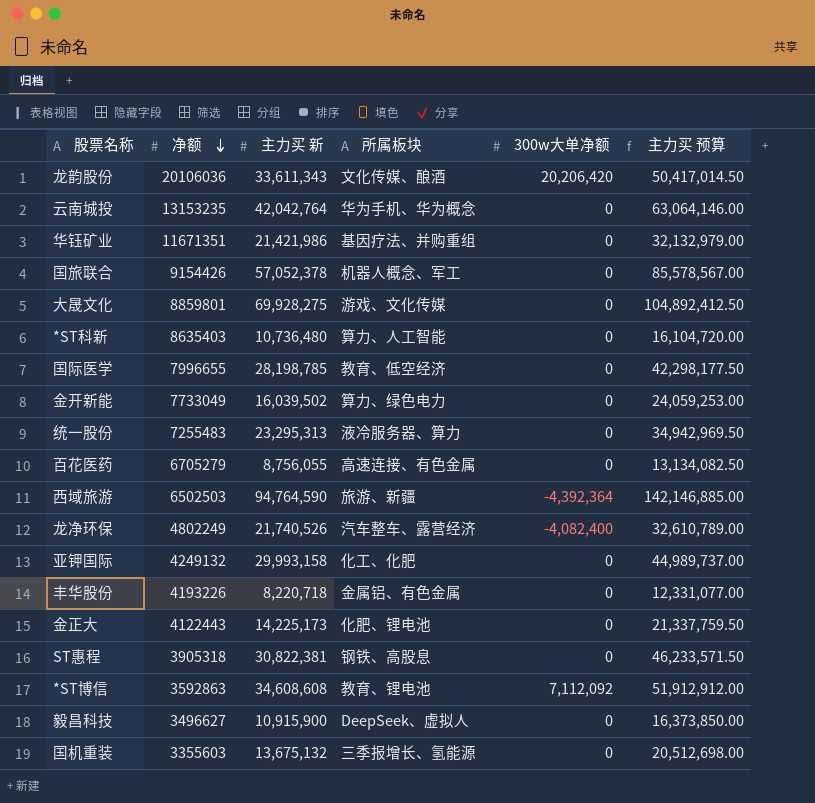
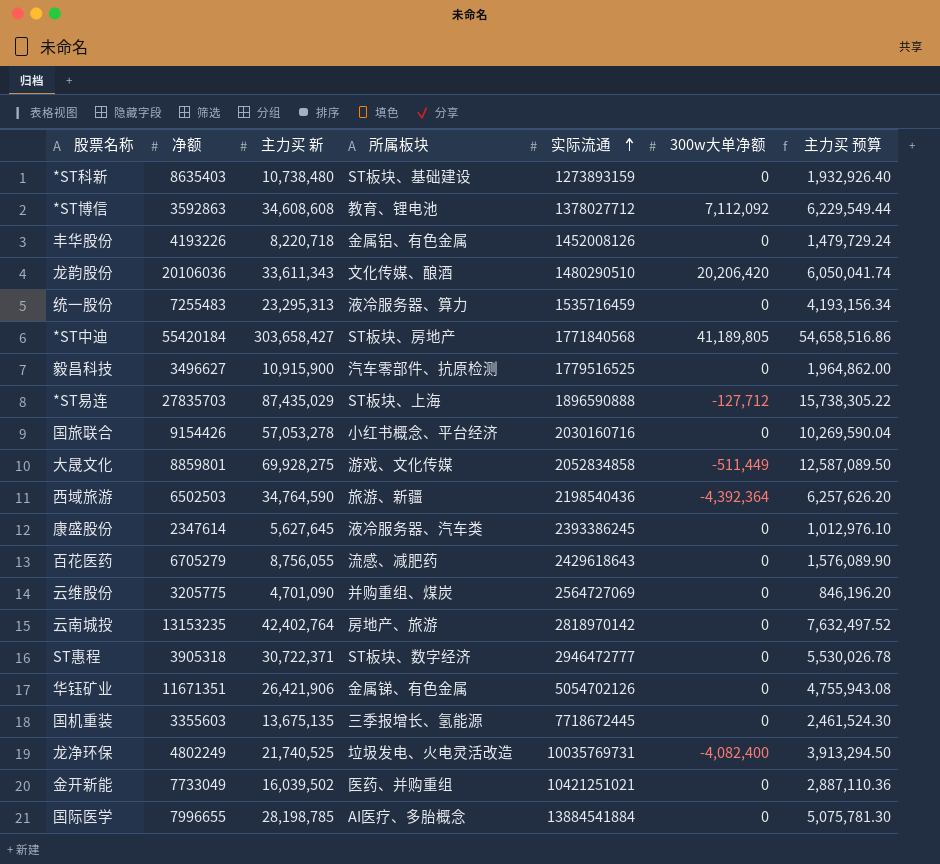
row order: 净额 descending -> 实际流通 ascending
column 实际流通 | position: none -> 5
column 主力买 预算 | formula: [主力买 新] * 1.5 -> [主力买 新] * 0.18
row 亚钾国际: 4249132 | 29,993,158 | 化工、化肥 | 0 | 44,989,737.00 -> none
row 金正大: 4122443 | 14,225,173 | 化肥、锂电池 | 0 | 21,337,759.50 -> none
*ST科新 | 主力买 新: 10,736,480 -> 10,738,480
*ST科新 | 所属板块: 算力、人工智能 -> ST板块、基础建设
row *ST中迪: none -> 55420184 | 303,658,427 | ST板块、房地产 | 1771840568 | 41,189,805 | 54,658,516.86
毅昌科技 | 所属板块: DeepSeek、虚拟人 -> 汽车零部件、抗原检测
row *ST易连: none -> 27835703 | 87,435,029 | ST板块、上海 | 1896590888 | -127,712 | 15,738,305.22
国旅联合 | 主力买 新: 57,052,378 -> 57,053,278
国旅联合 | 所属板块: 机器人概念、军工 -> 小红书概念、平台经济
大晟文化 | 300w大单净额: 0 -> -511,449
西域旅游 | 主力买 新: 94,764,590 -> 34,764,590
row 康盛股份: none -> 2347614 | 5,627,645 | 液冷服务器、汽车类 | 2393386245 | 0 | 1,012,976.10
百花医药 | 所属板块: 高速连接、有色金属 -> 流感、减肥药
row 云维股份: none -> 3205775 | 4,701,090 | 并购重组、煤炭 | 2564727069 | 0 | 846,196.20
云南城投 | 主力买 新: 42,042,764 -> 42,402,764
云南城投 | 所属板块: 华为手机、华为概念 -> 房地产、旅游
ST惠程 | 主力买 新: 30,822,381 -> 30,722,371
ST惠程 | 所属板块: 钢铁、高股息 -> ST板块、数字经济
华钰矿业 | 主力买 新: 21,421,986 -> 26,421,906
华钰矿业 | 所属板块: 基因疗法、并购重组 -> 金属锑、有色金属
国机重装 | 主力买 新: 13,675,132 -> 13,675,135
龙净环保 | 主力买 新: 21,740,526 -> 21,740,525
龙净环保 | 所属板块: 汽车整车、露营经济 -> 垃圾发电、火电灵活改造
金开新能 | 所属板块: 算力、绿色电力 -> 医药、并购重组
国际医学 | 所属板块: 教育、低空经济 -> AI医疗、多胎概念

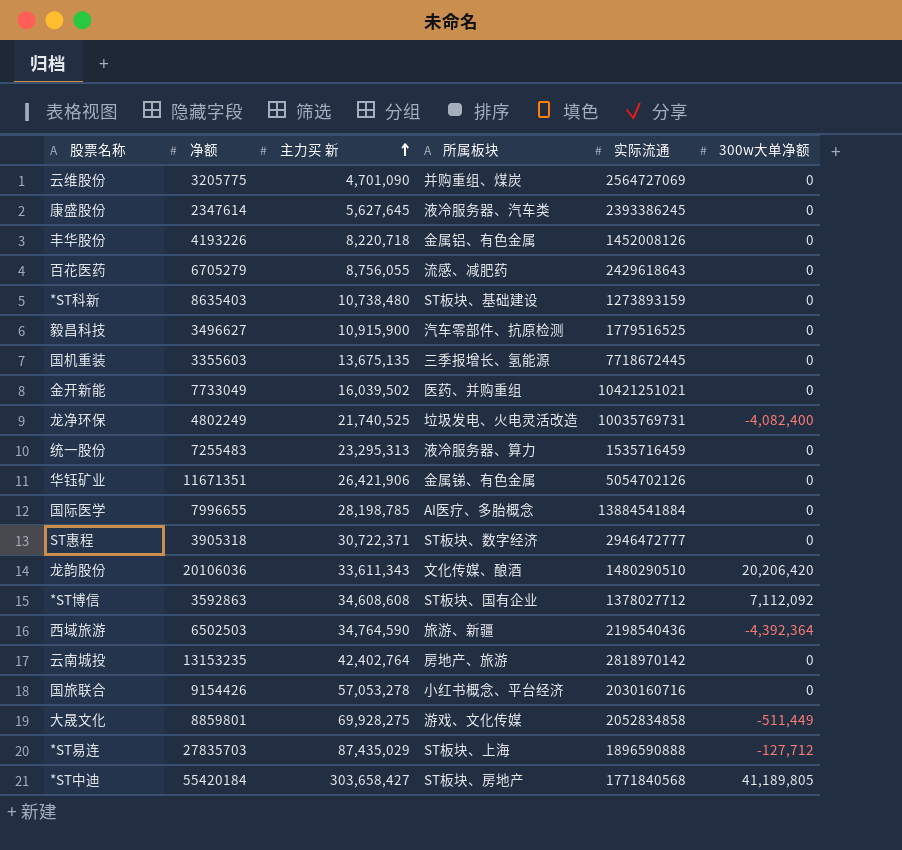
row order: 实际流通 ascending -> 主力买 新 ascending
column 主力买 预算 | formula: [主力买 新] * 0.18 -> none
*ST博信 | 所属板块: 教育、锂电池 -> ST板块、国有企业

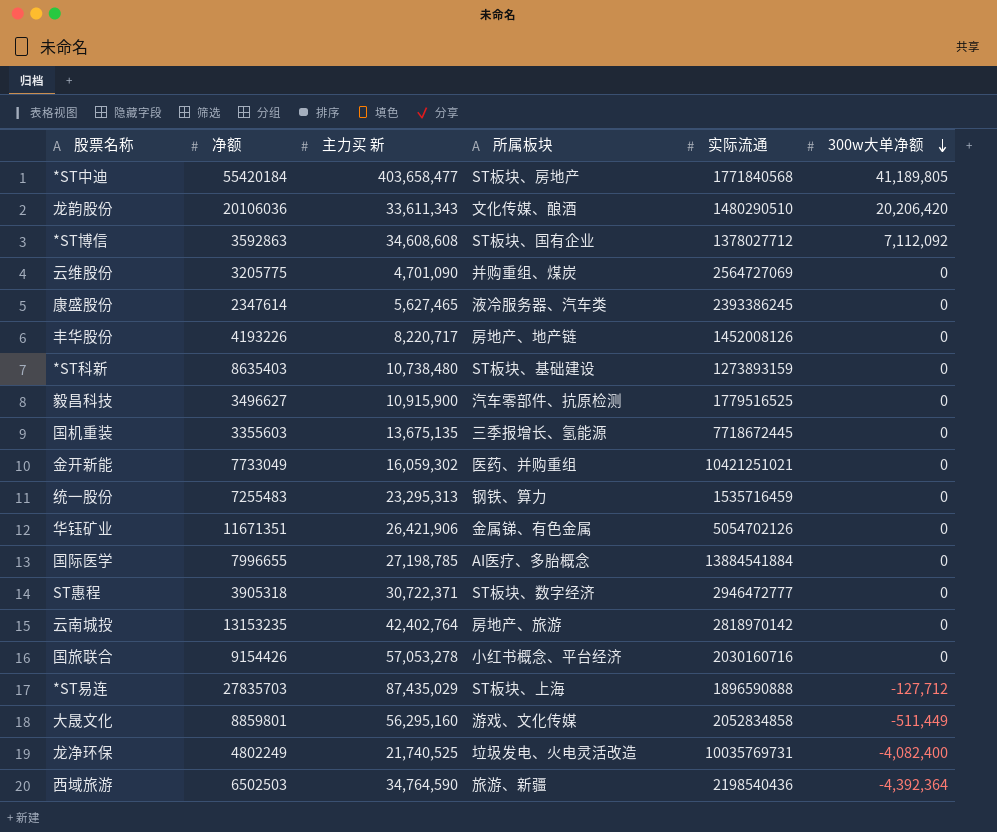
row order: 主力买 新 ascending -> 300w大单净额 descending
row 百花医药: 6705279 | 8,756,055 | 流感、减肥药 | 2429618643 | 0 -> none
*ST中迪 | 主力买 新: 303,658,427 -> 403,658,477
康盛股份 | 主力买 新: 5,627,645 -> 5,627,465
丰华股份 | 主力买 新: 8,220,718 -> 8,220,717
丰华股份 | 所属板块: 金属铝、有色金属 -> 房地产、地产链
金开新能 | 主力买 新: 16,039,502 -> 16,059,302
统一股份 | 所属板块: 液冷服务器、算力 -> 钢铁、算力
国际医学 | 主力买 新: 28,198,785 -> 27,198,785
大晟文化 | 主力买 新: 69,928,275 -> 56,295,160

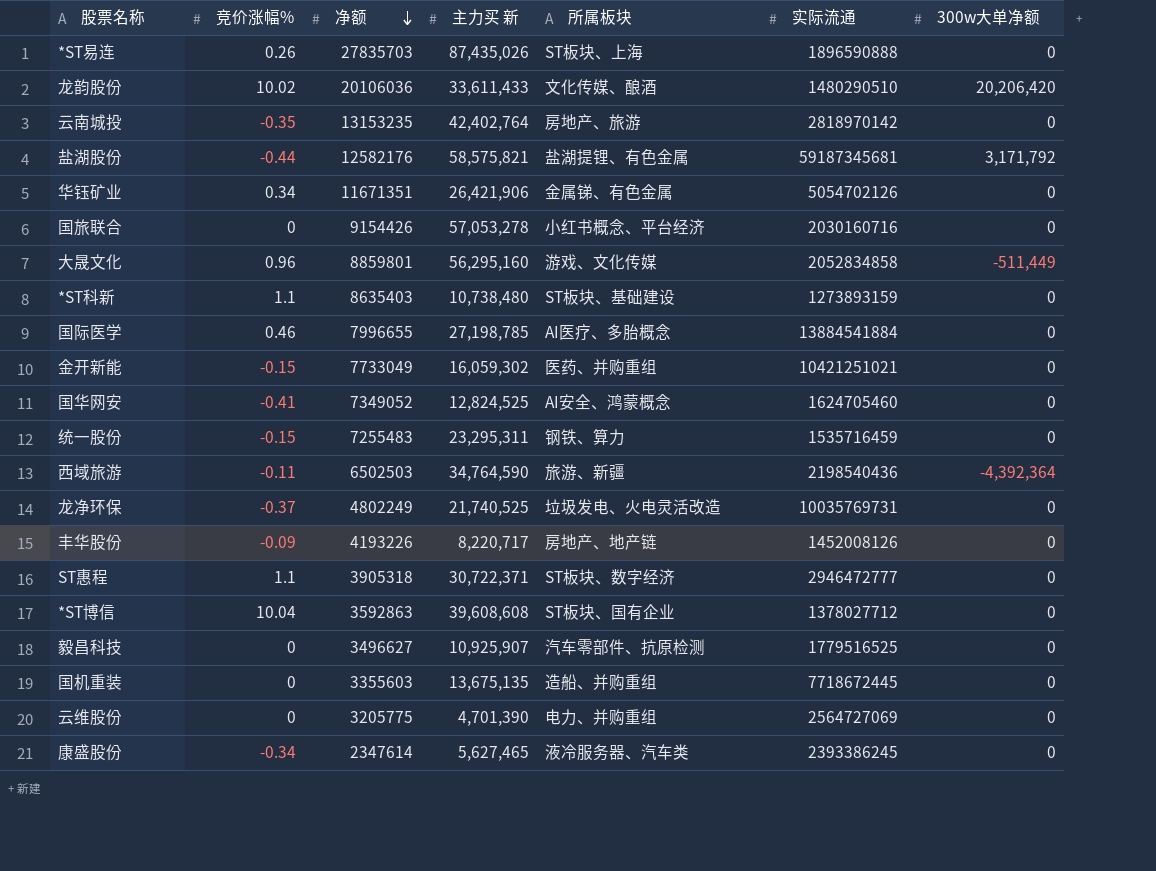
row order: 300w大单净额 descending -> 净额 descending
column 竞价涨幅% | position: none -> 2
row *ST中迪: 55420184 | 403,658,477 | ST板块、房地产 | 1771840568 | 41,189,805 -> none
*ST易连 | 主力买 新: 87,435,029 -> 87,435,026
*ST易连 | 300w大单净额: -127,712 -> 0
龙韵股份 | 主力买 新: 33,611,343 -> 33,611,433
row 盐湖股份: none -> -0.44 | 12582176 | 58,575,821 | 盐湖提锂、有色金属 | 59187345681 | 3,171,792
row 国华网安: none -> -0.41 | 7349052 | 12,824,525 | AI安全、鸿蒙概念 | 1624705460 | 0
统一股份 | 主力买 新: 23,295,313 -> 23,295,311
龙净环保 | 300w大单净额: -4,082,400 -> 0
*ST博信 | 主力买 新: 34,608,608 -> 39,608,608
*ST博信 | 300w大单净额: 7,112,092 -> 0
毅昌科技 | 主力买 新: 10,915,900 -> 10,925,907
国机重装 | 所属板块: 三季报增长、氢能源 -> 造船、并购重组
云维股份 | 主力买 新: 4,701,090 -> 4,701,390
云维股份 | 所属板块: 并购重组、煤炭 -> 电力、并购重组

